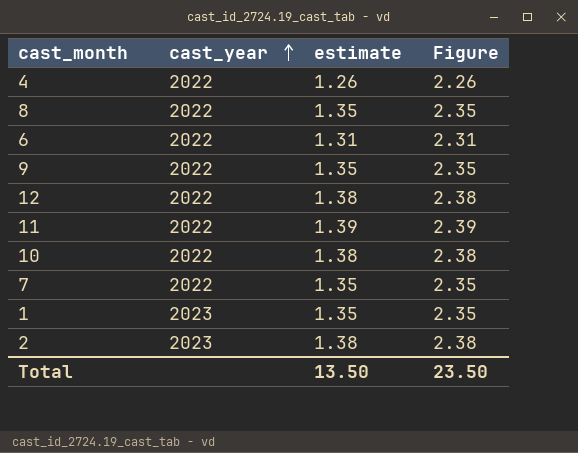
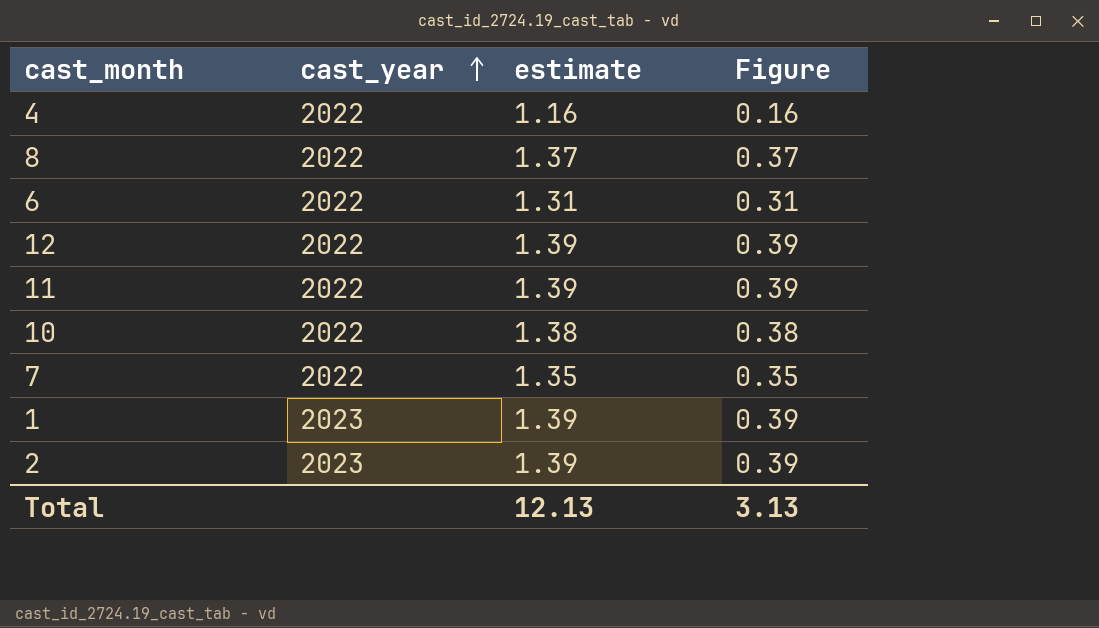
column Figure | formula: [estimate] + 1 -> [estimate] - 1
row 9: 2022 | 1.35 | 2.35 -> none
4 | estimate: 1.26 -> 1.16
8 | estimate: 1.35 -> 1.37
12 | estimate: 1.38 -> 1.39
1 | estimate: 1.35 -> 1.39
2 | estimate: 1.38 -> 1.39
Total | estimate: 13.50 -> 12.13
Total | Figure: 23.50 -> 3.13

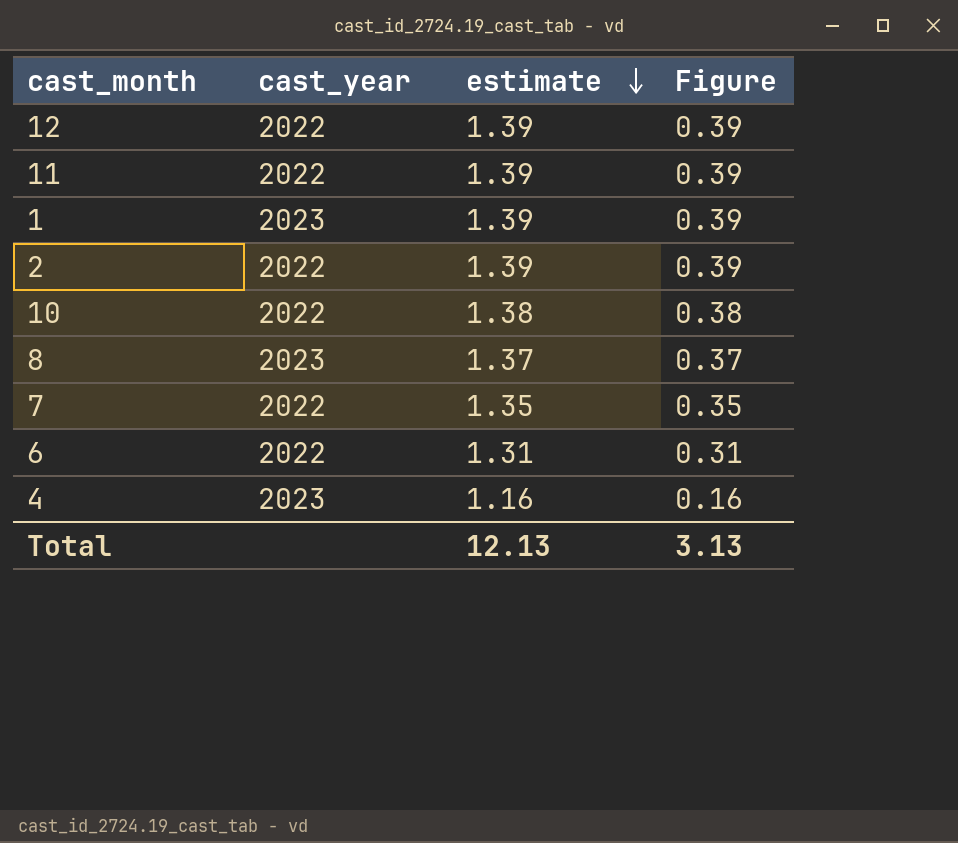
row order: cast_year ascending -> estimate descending
2 | cast_year: 2023 -> 2022
8 | cast_year: 2022 -> 2023
4 | cast_year: 2022 -> 2023

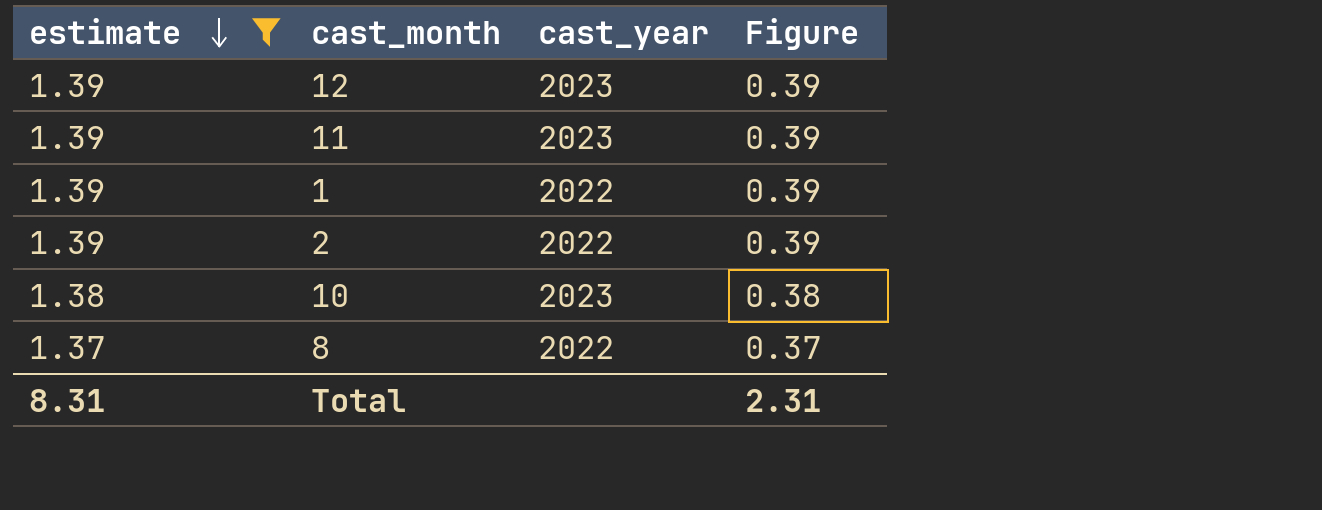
filter: none -> estimate >= 1.37
column estimate | position: 3 -> 1
12 | cast_year: 2022 -> 2023
11 | cast_year: 2022 -> 2023
1 | cast_year: 2023 -> 2022
10 | cast_year: 2022 -> 2023
8 | cast_year: 2023 -> 2022
Total | estimate: 12.13 -> 8.31
Total | Figure: 3.13 -> 2.31

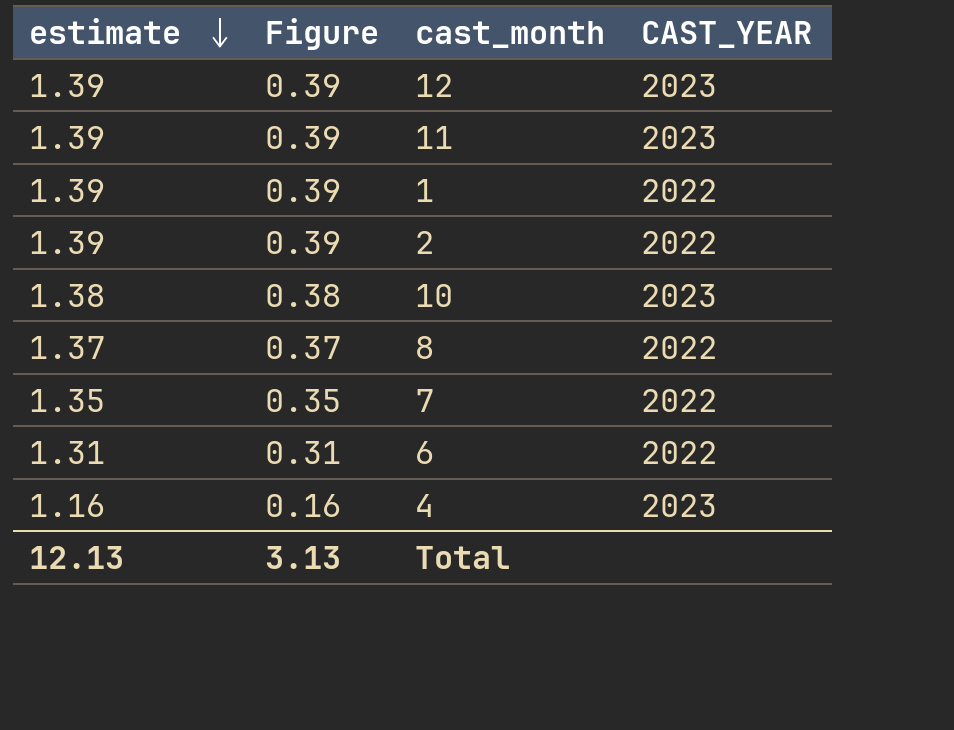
filter: estimate >= 1.37 -> none
column Figure | position: 4 -> 2
column name: cast_year -> CAST_YEAR
Total | estimate: 8.31 -> 12.13
Total | Figure: 2.31 -> 3.13

